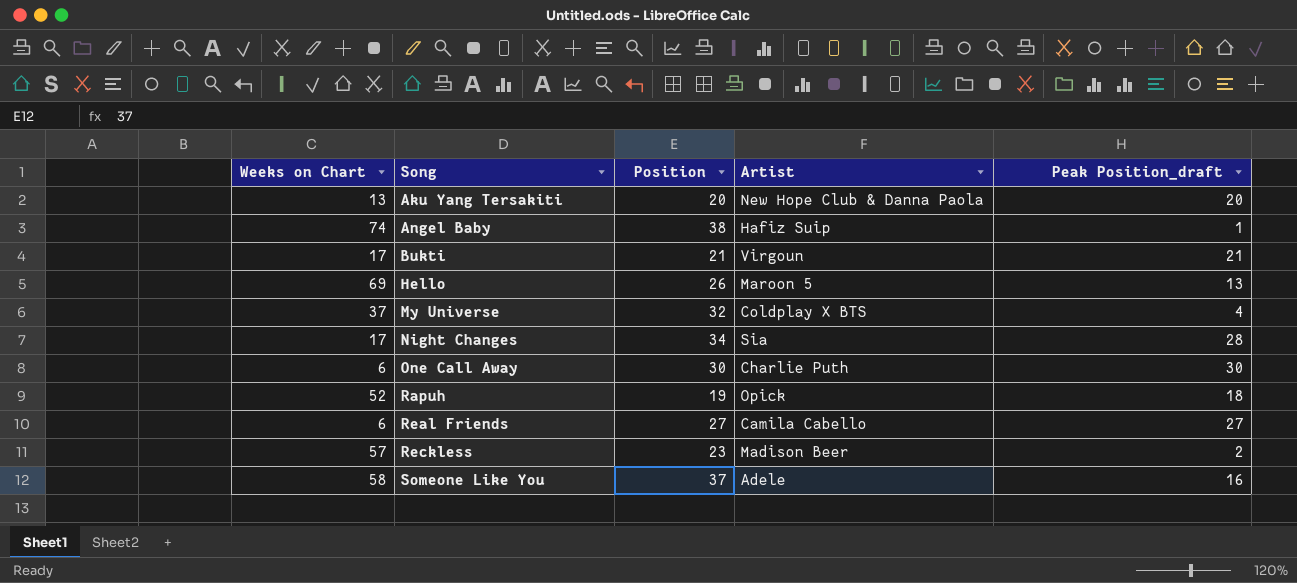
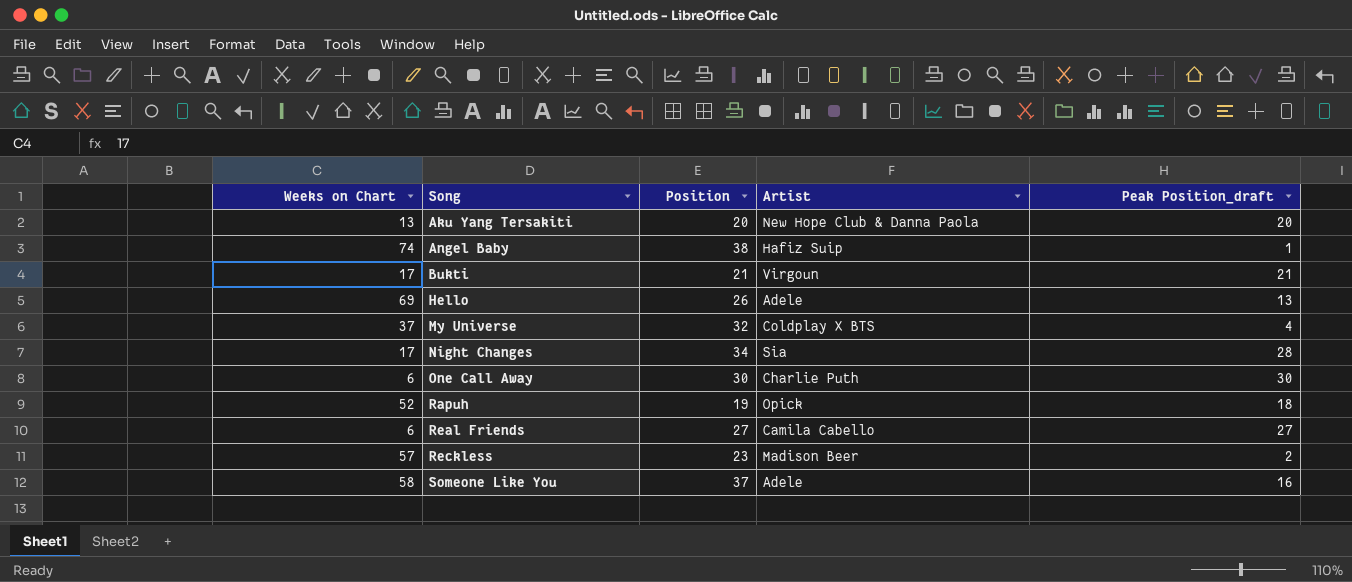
Hello | Artist: Maroon 5 -> Adele

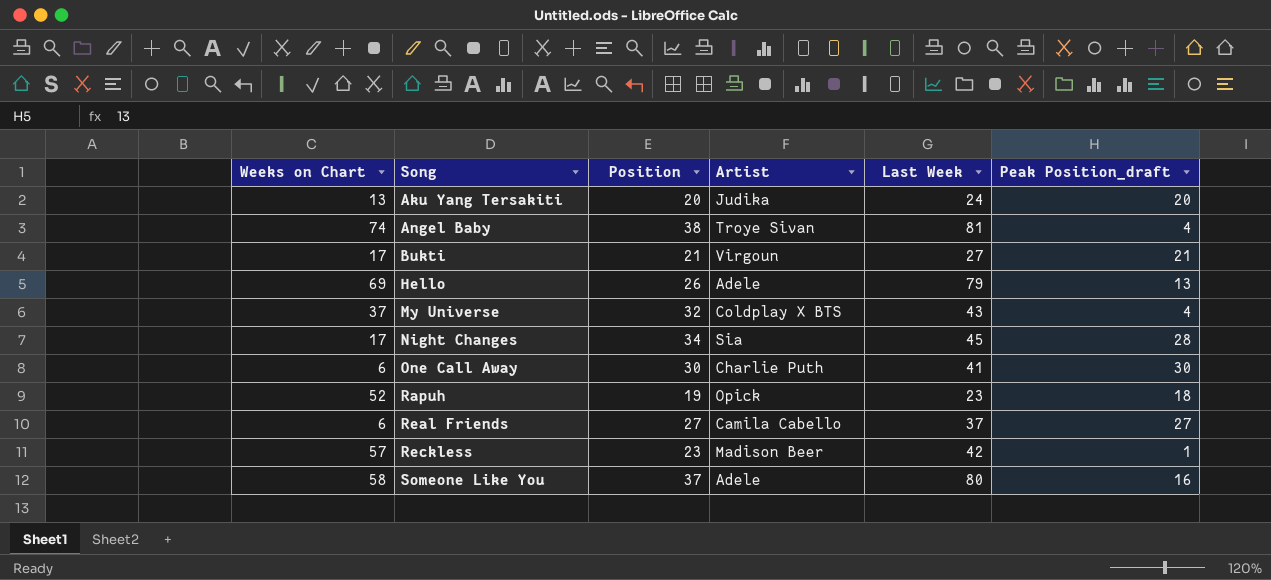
column Last Week | position: none -> 5
Aku Yang Tersakiti | Artist: New Hope Club & Danna Paola -> Judika
Angel Baby | Artist: Hafiz Suip -> Troye Sivan
Angel Baby | Peak Position_draft: 1 -> 4
Reckless | Peak Position_draft: 2 -> 1

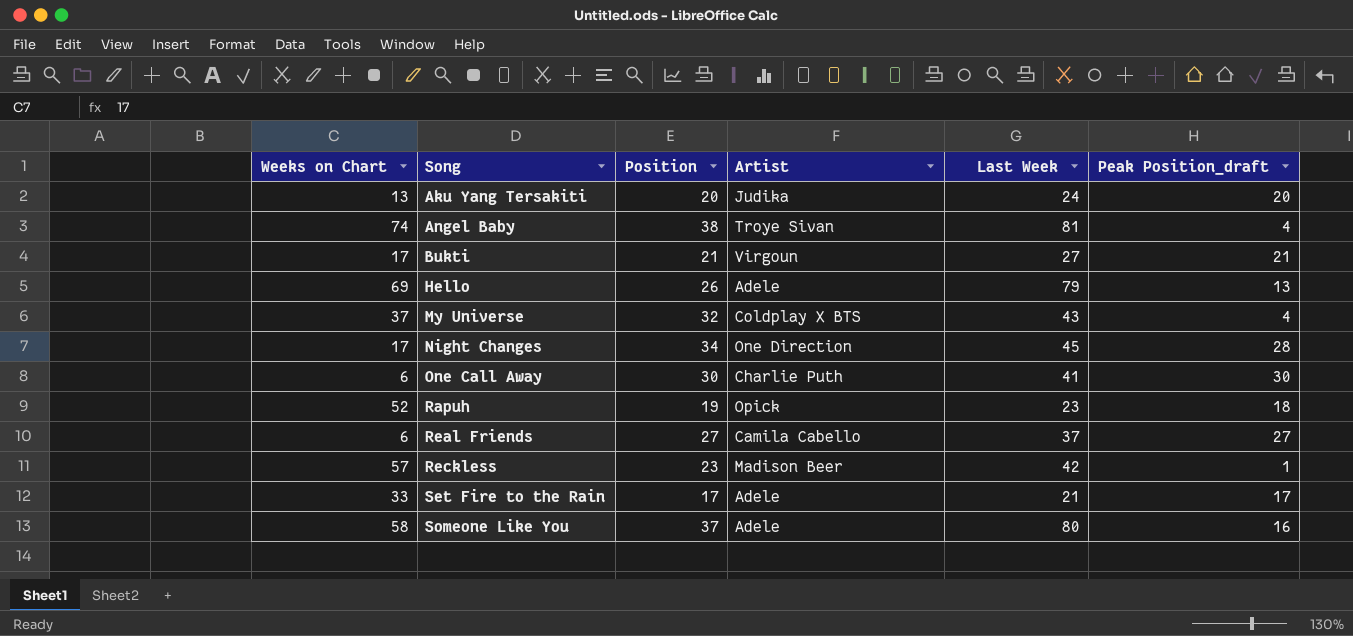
Night Changes | Artist: Sia -> One Direction
row Set Fire to the Rain: none -> 33 | 17 | Adele | 21 | 17

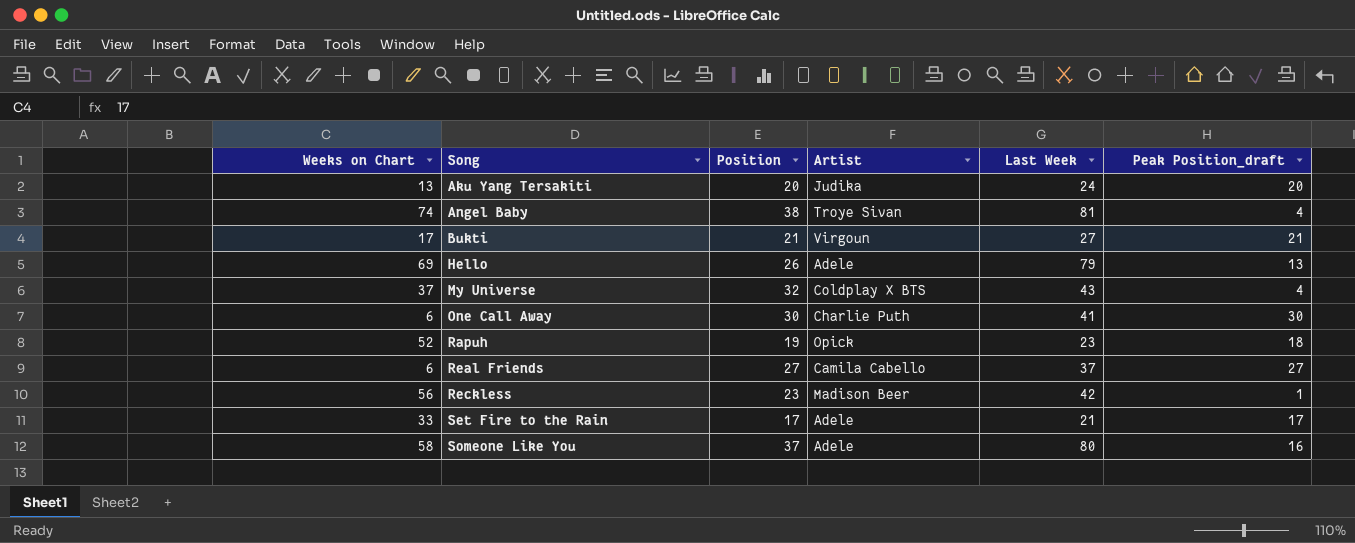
row Night Changes: 17 | 34 | One Direction | 45 | 28 -> none
Reckless | Weeks on Chart: 57 -> 56

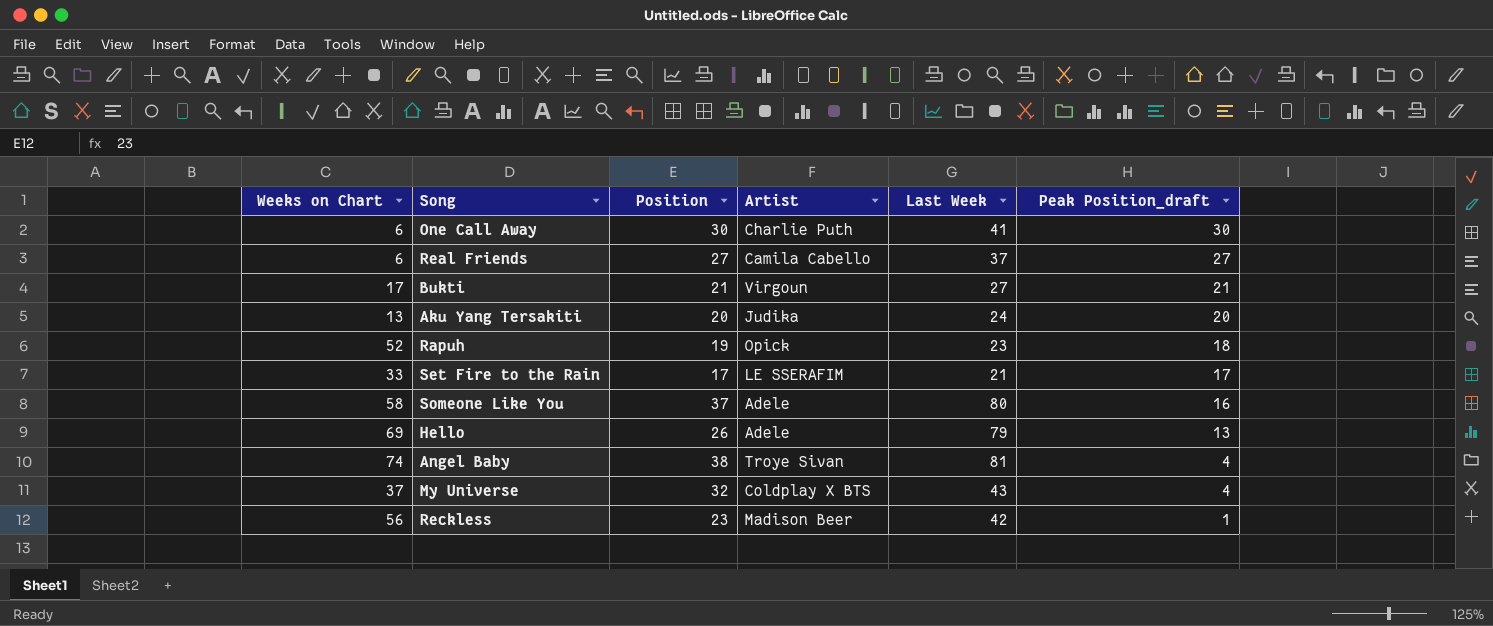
row order: Song ascending -> Peak Position_draft descending
Set Fire to the Rain | Artist: Adele -> LE SSERAFIM

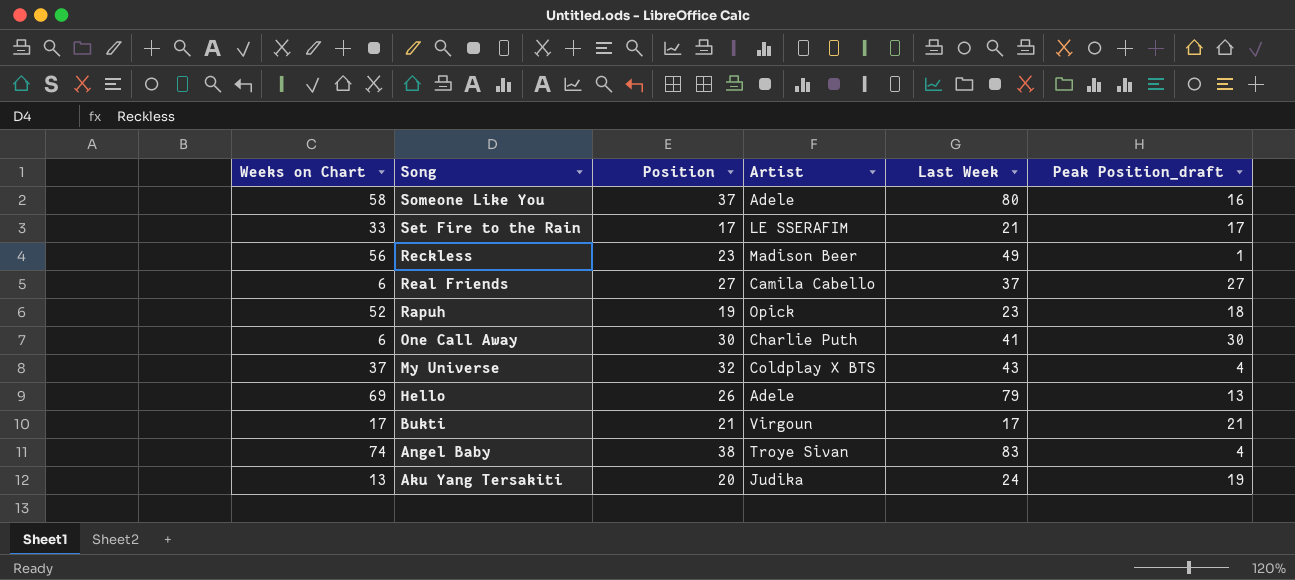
row order: Peak Position_draft descending -> Song descending
Reckless | Last Week: 42 -> 49
Bukti | Last Week: 27 -> 17
Angel Baby | Last Week: 81 -> 83
Aku Yang Tersakiti | Peak Position_draft: 20 -> 19

